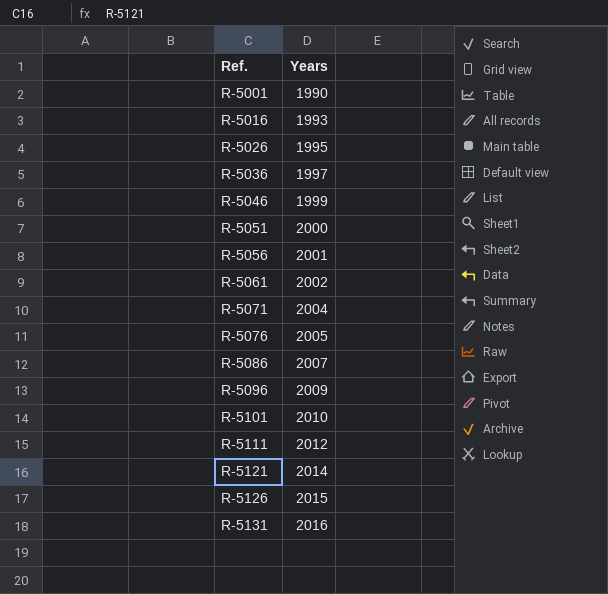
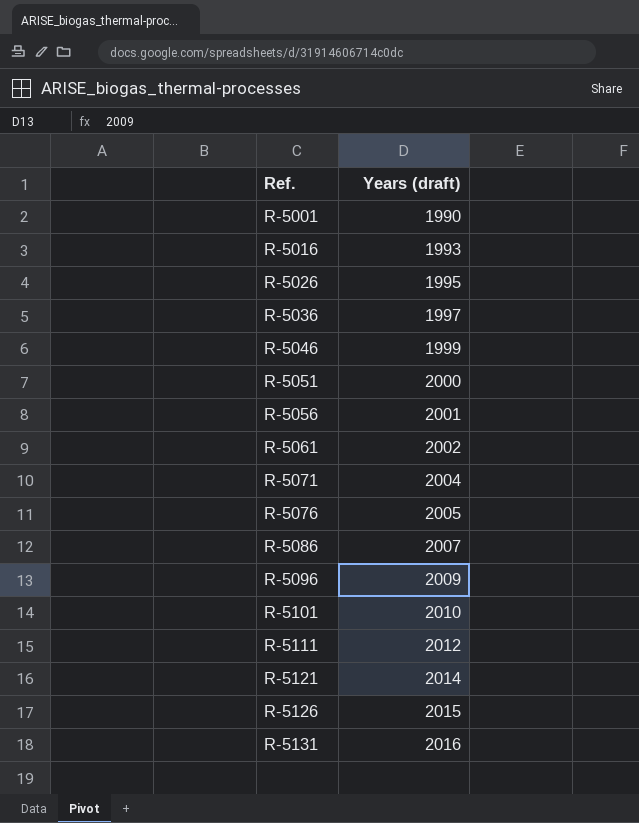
column name: Years -> Years (draft)

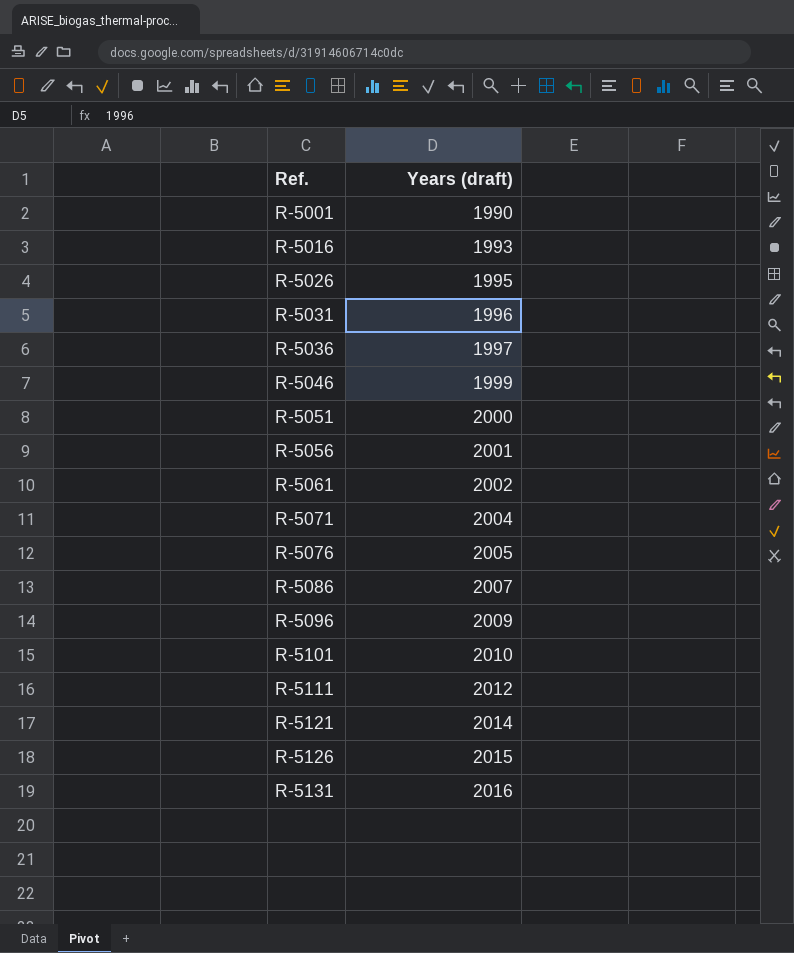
row R-5031: none -> 1996

